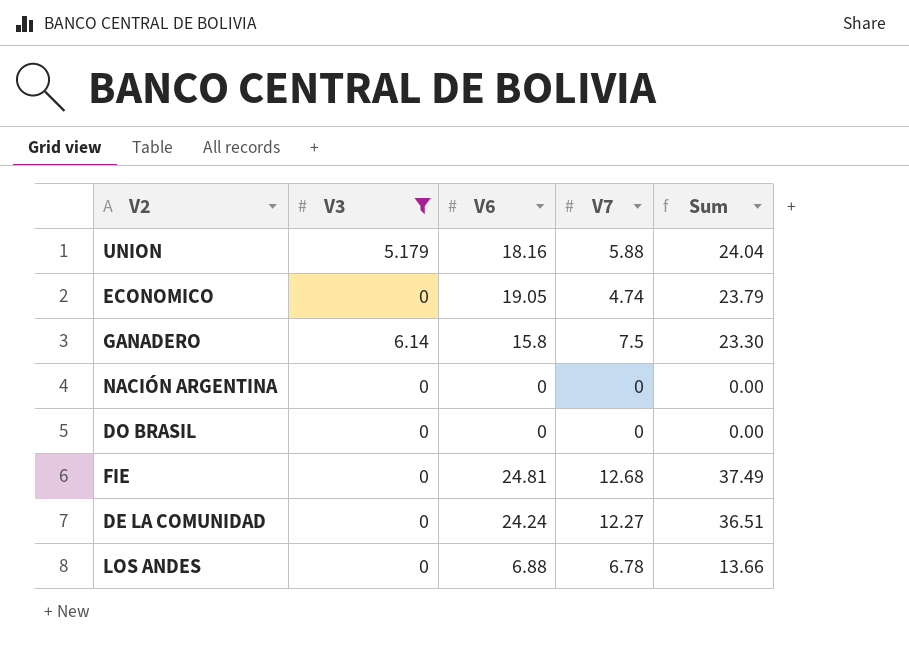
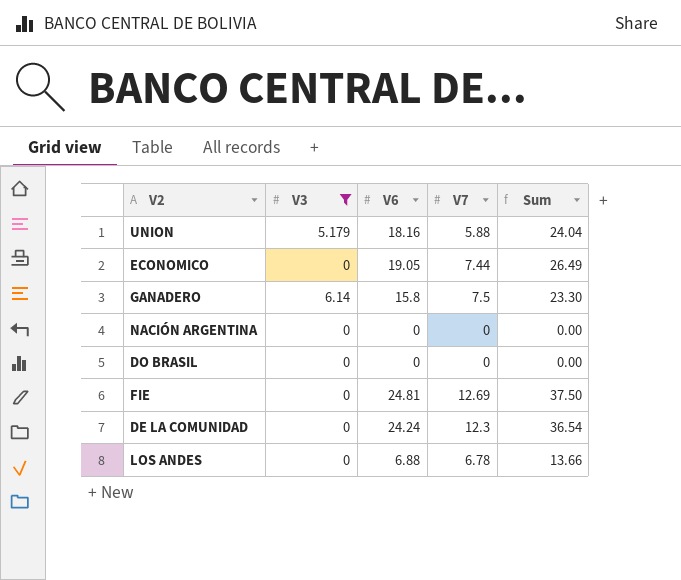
ECONOMICO | V7: 4.74 -> 7.44
ECONOMICO | Sum: 23.79 -> 26.49
FIE | V7: 12.68 -> 12.69
FIE | Sum: 37.49 -> 37.50
DE LA COMUNIDAD | V7: 12.27 -> 12.3
DE LA COMUNIDAD | Sum: 36.51 -> 36.54

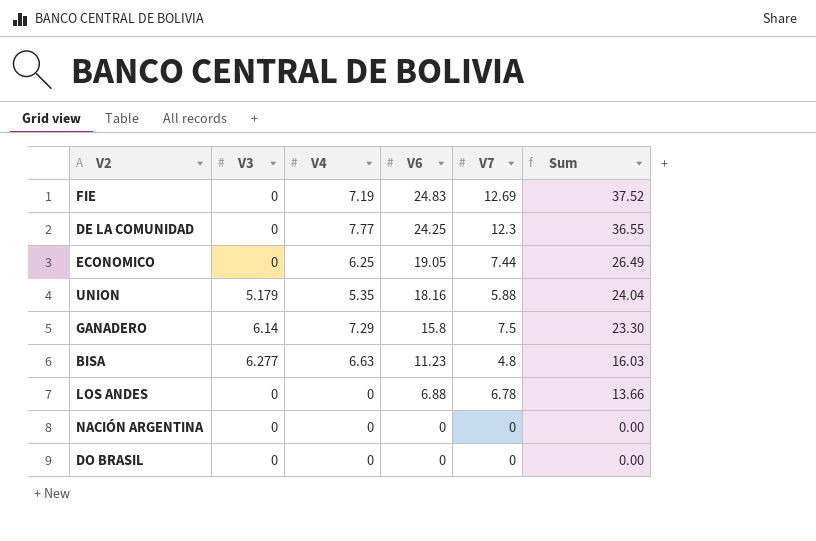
filter: V3 != 6.277 -> none
row order: none -> V6 descending
column V4 | position: none -> 3
FIE | V6: 24.81 -> 24.83
FIE | Sum: 37.50 -> 37.52
DE LA COMUNIDAD | V6: 24.24 -> 24.25
DE LA COMUNIDAD | Sum: 36.54 -> 36.55

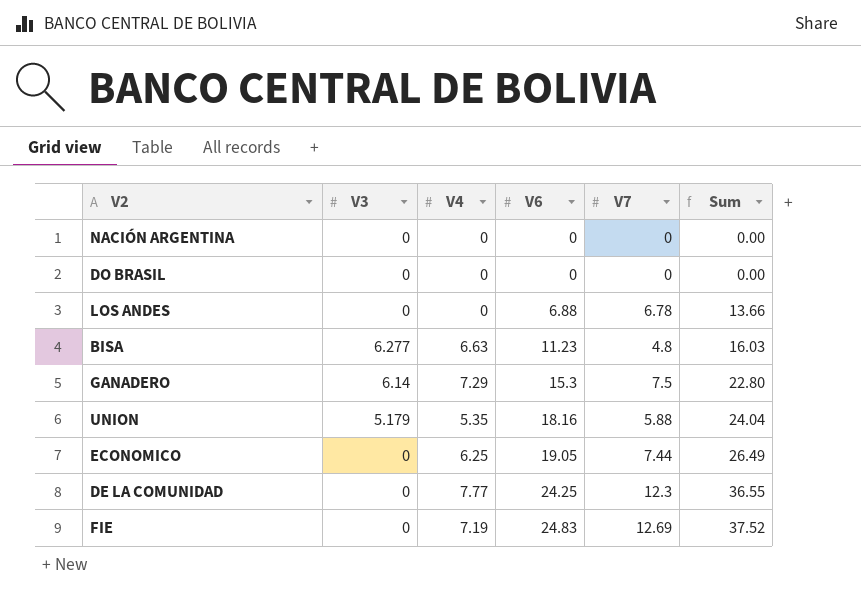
row order: V6 descending -> V6 ascending
GANADERO | V6: 15.8 -> 15.3
GANADERO | Sum: 23.30 -> 22.80

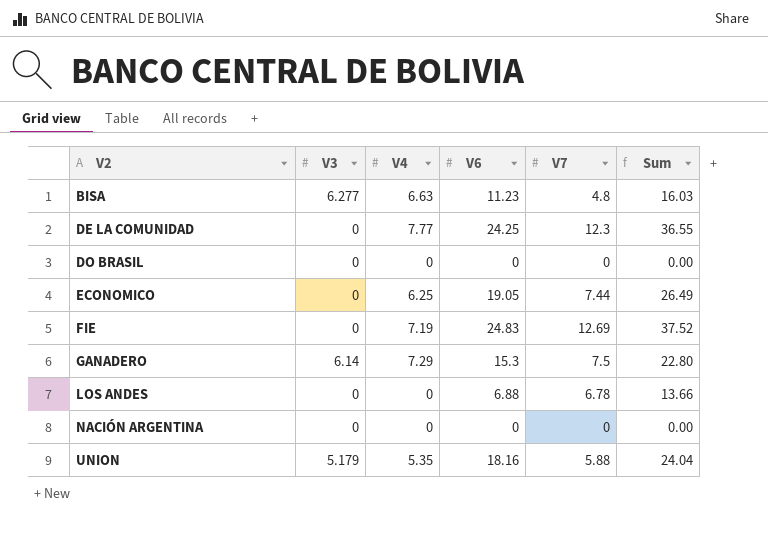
row order: V6 ascending -> V2 ascending

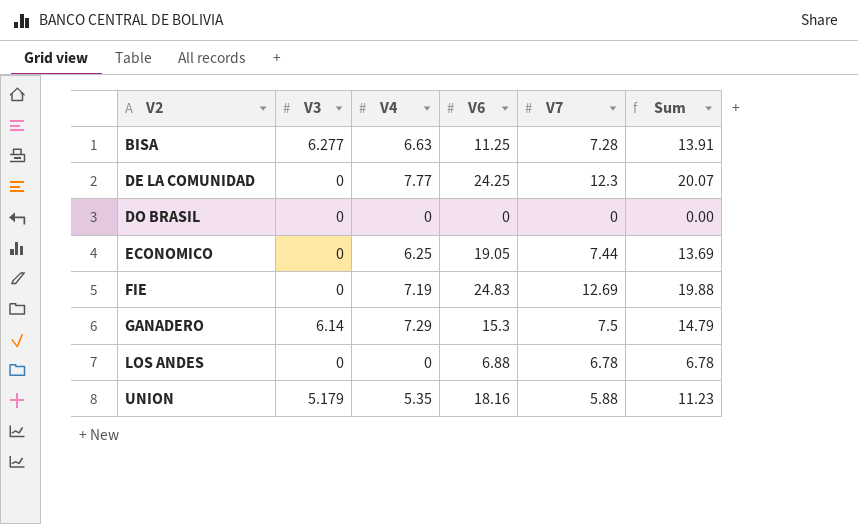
column Sum | formula: [V6] + [V7] -> [V4] + [V7]
row NACIÓN ARGENTINA: 0 | 0 | 0 | 0 | 0.00 -> none
BISA | V6: 11.23 -> 11.25
BISA | V7: 4.8 -> 7.28

